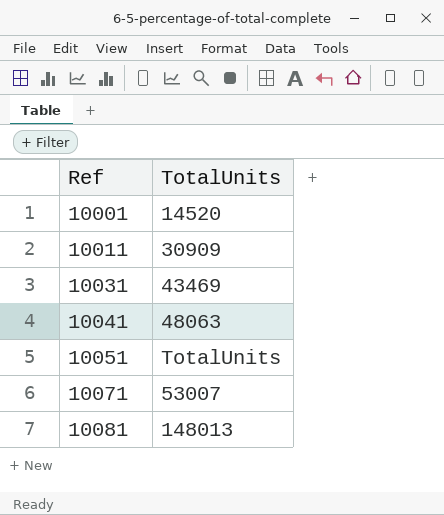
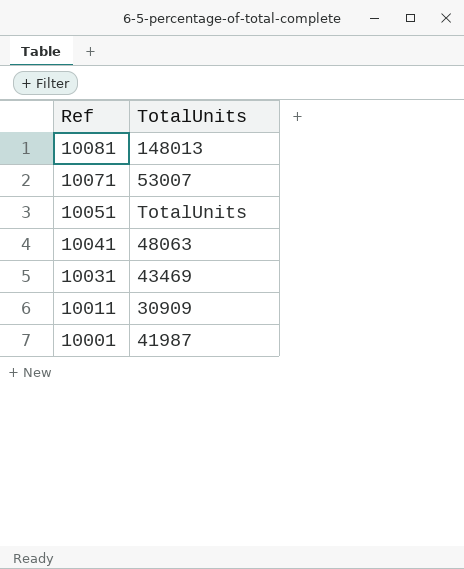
row order: Ref ascending -> Ref descending
10001 | TotalUnits: 14520 -> 41987

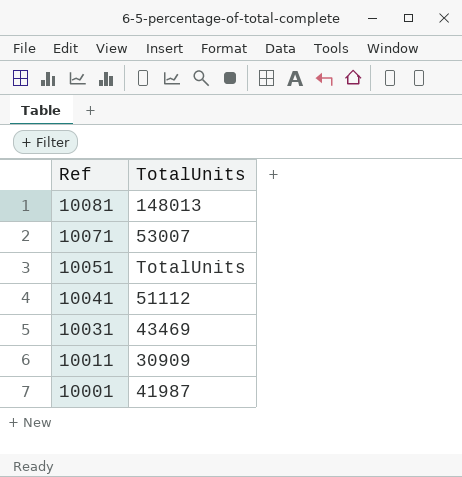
10041 | TotalUnits: 48063 -> 51112

